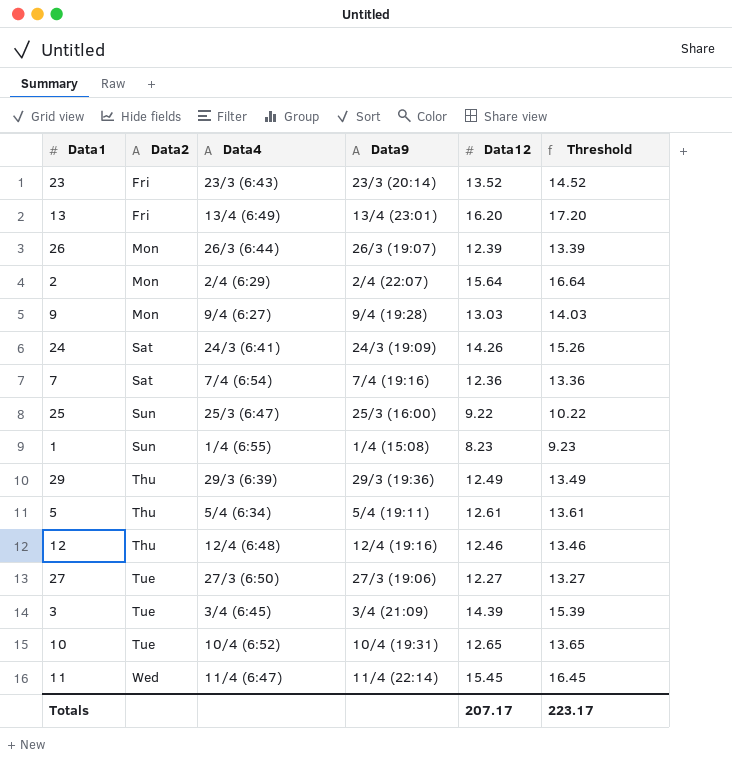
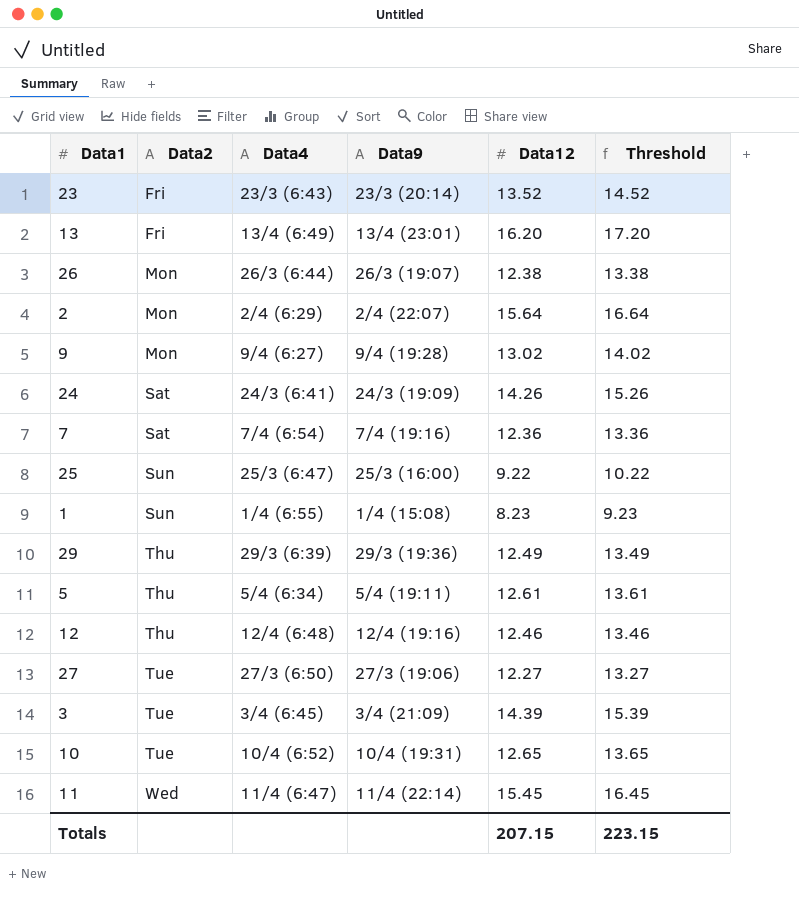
26 | Data12: 12.39 -> 12.38
26 | Threshold: 13.39 -> 13.38
9 | Data12: 13.03 -> 13.02
9 | Threshold: 14.03 -> 14.02
Totals | Data12: 207.17 -> 207.15
Totals | Threshold: 223.17 -> 223.15

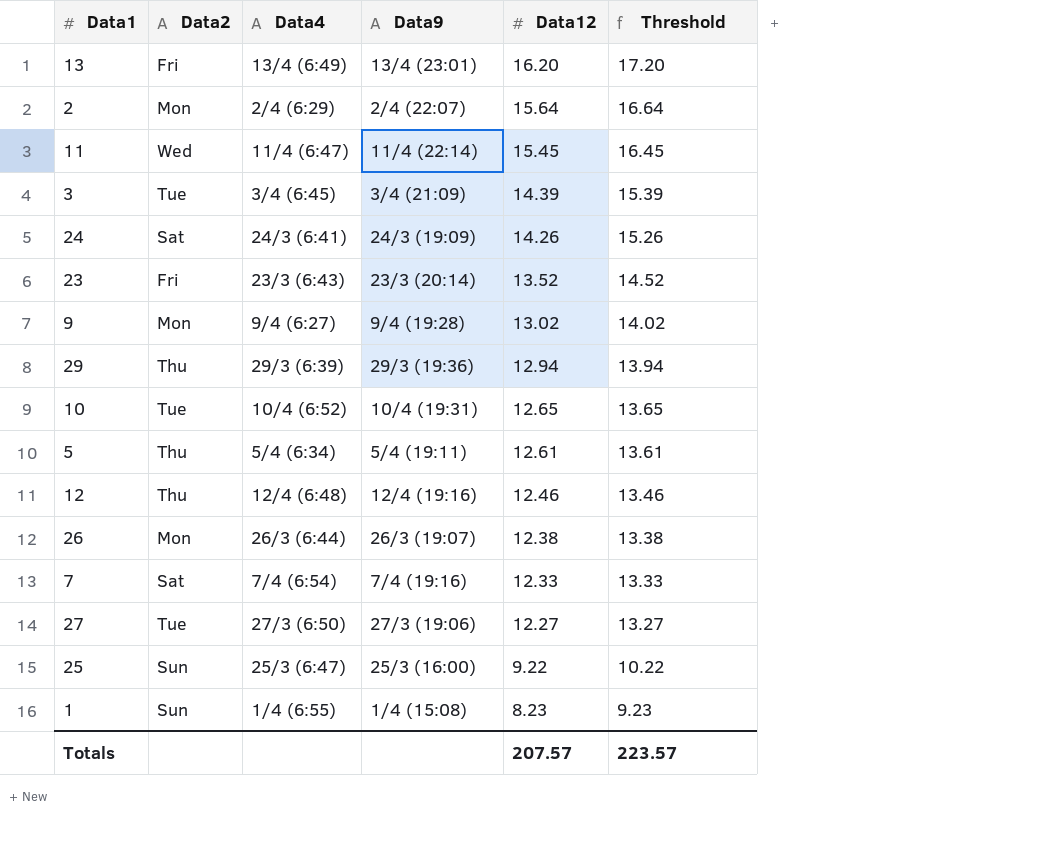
row order: Data2 ascending -> Data12 descending
29 | Data12: 12.49 -> 12.94
29 | Threshold: 13.49 -> 13.94
7 | Data12: 12.36 -> 12.33
7 | Threshold: 13.36 -> 13.33
Totals | Data12: 207.15 -> 207.57
Totals | Threshold: 223.15 -> 223.57

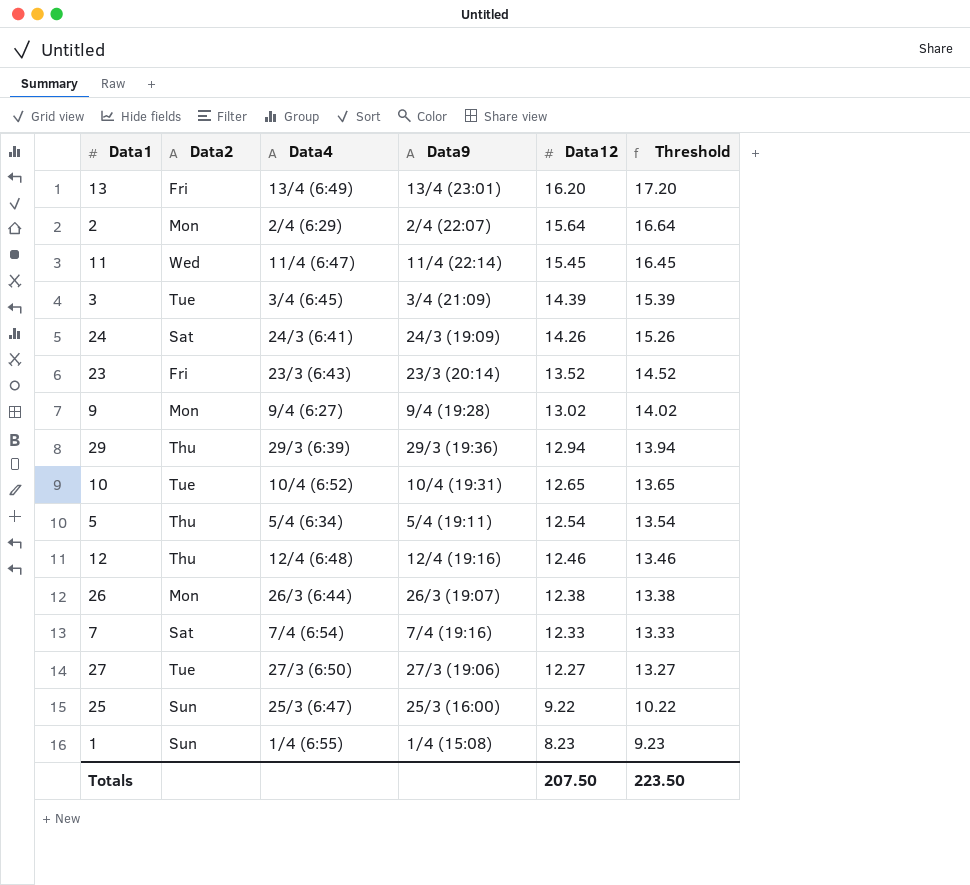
5 | Data12: 12.61 -> 12.54
5 | Threshold: 13.61 -> 13.54
Totals | Data12: 207.57 -> 207.50
Totals | Threshold: 223.57 -> 223.50

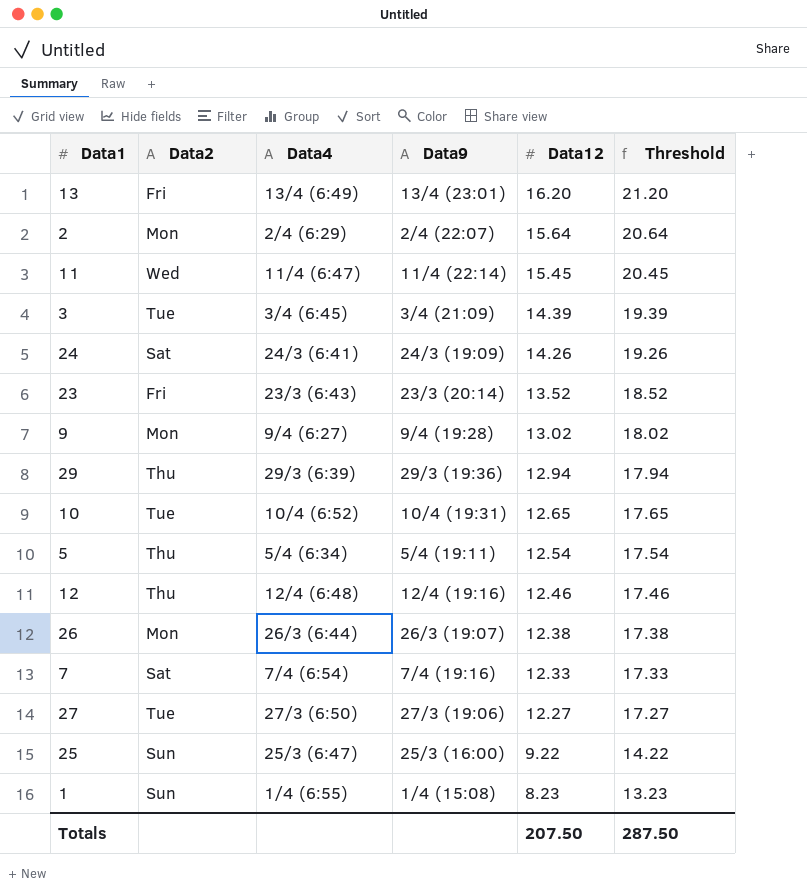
column Threshold | formula: [Data12] + 1 -> [Data12] + 5
Totals | Threshold: 223.50 -> 287.50

